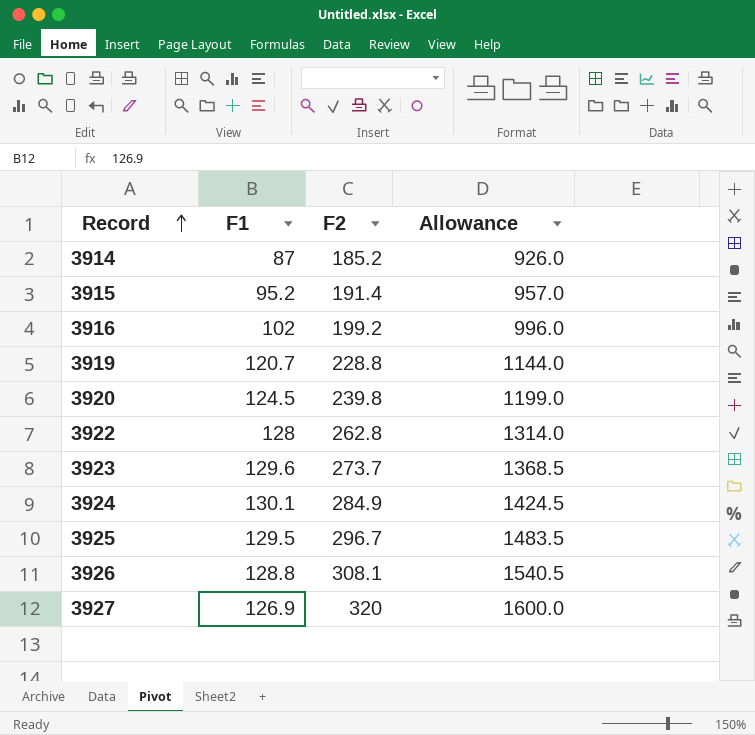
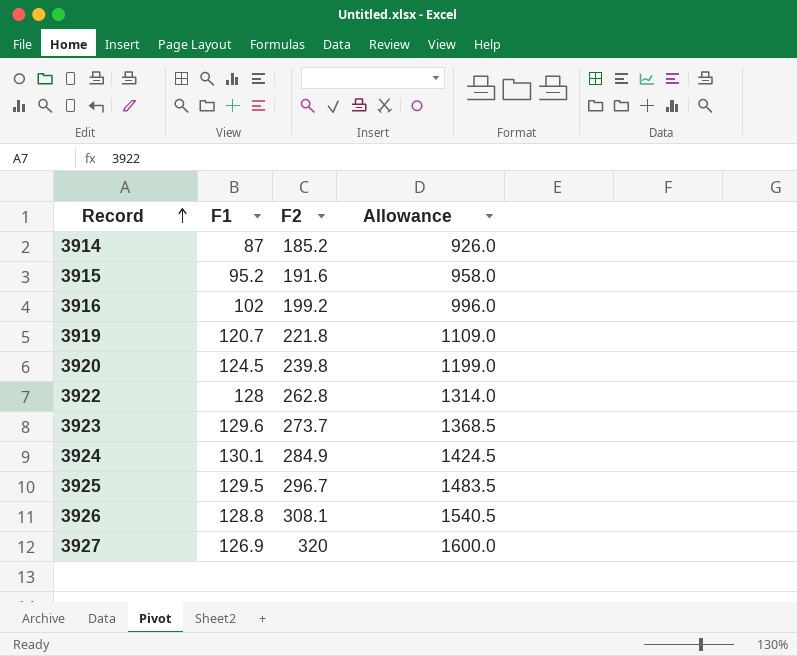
3915 | F2: 191.4 -> 191.6
3915 | Allowance: 957.0 -> 958.0
3919 | F2: 228.8 -> 221.8
3919 | Allowance: 1144.0 -> 1109.0

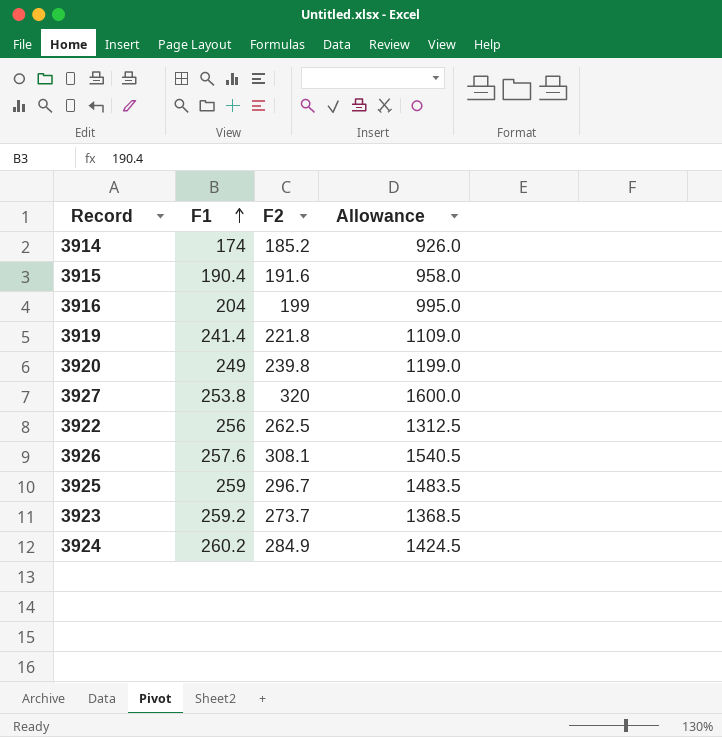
row order: Record ascending -> F1 ascending
3914 | F1: 87 -> 174
3915 | F1: 95.2 -> 190.4
3916 | F1: 102 -> 204
3916 | F2: 199.2 -> 199
3916 | Allowance: 996.0 -> 995.0
3919 | F1: 120.7 -> 241.4
3920 | F1: 124.5 -> 249
3927 | F1: 126.9 -> 253.8
3922 | F1: 128 -> 256
3922 | F2: 262.8 -> 262.5
3922 | Allowance: 1314.0 -> 1312.5
3926 | F1: 128.8 -> 257.6
3925 | F1: 129.5 -> 259
3923 | F1: 129.6 -> 259.2
3924 | F1: 130.1 -> 260.2

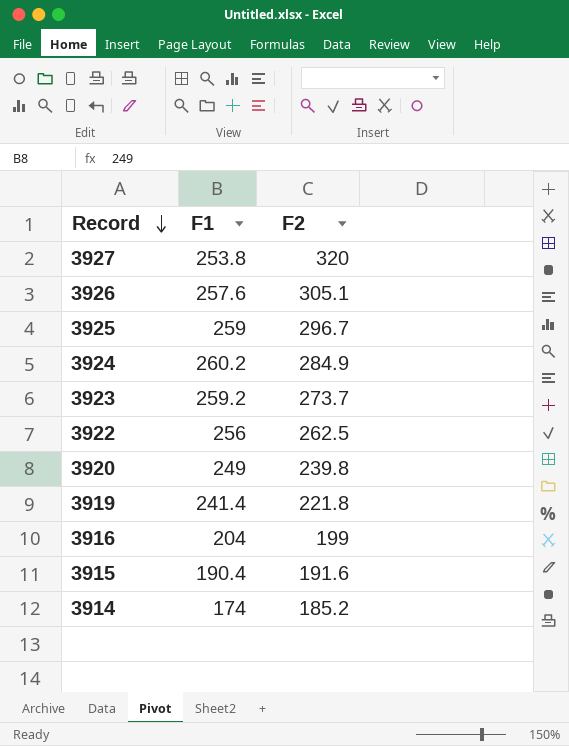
row order: F1 ascending -> Record descending
column Allowance | formula: [F2] * 5 -> none
3926 | F2: 308.1 -> 305.1

